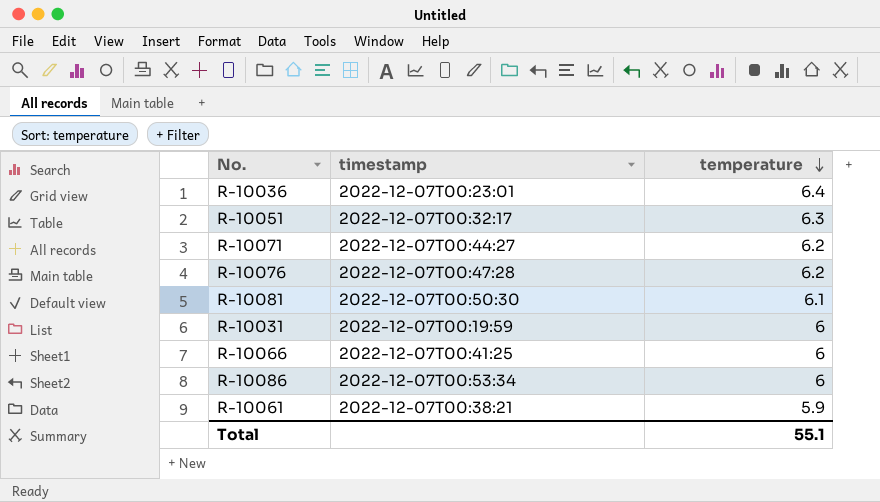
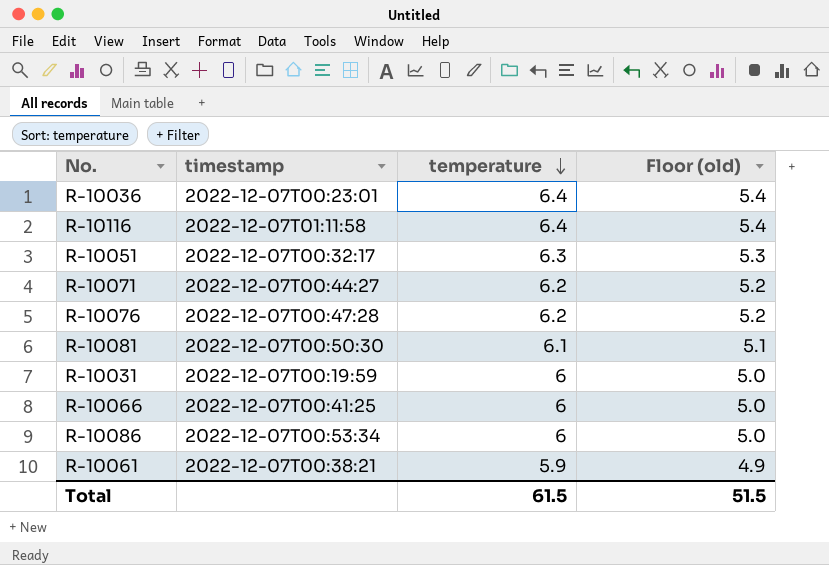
column Floor (old) | formula: none -> [temperature] - 1
row R-10116: none -> 2022-12-07T01:11:58 | 6.4 | 5.4
Total | temperature: 55.1 -> 61.5

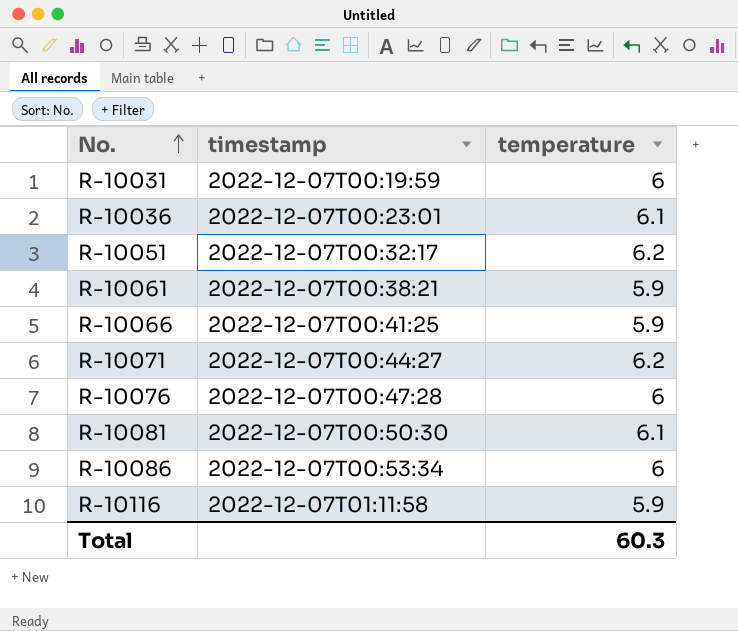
row order: temperature descending -> No. ascending
column Floor (old) | formula: [temperature] - 1 -> none
R-10036 | temperature: 6.4 -> 6.1
R-10051 | temperature: 6.3 -> 6.2
R-10066 | temperature: 6 -> 5.9
R-10076 | temperature: 6.2 -> 6
R-10116 | temperature: 6.4 -> 5.9
Total | temperature: 61.5 -> 60.3

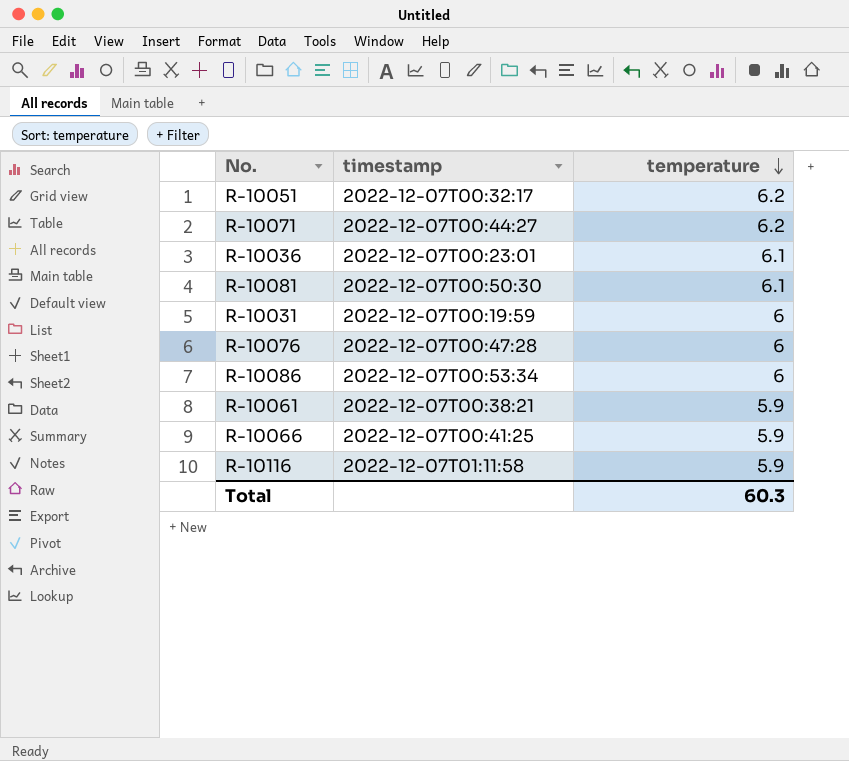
row order: No. ascending -> temperature descending

